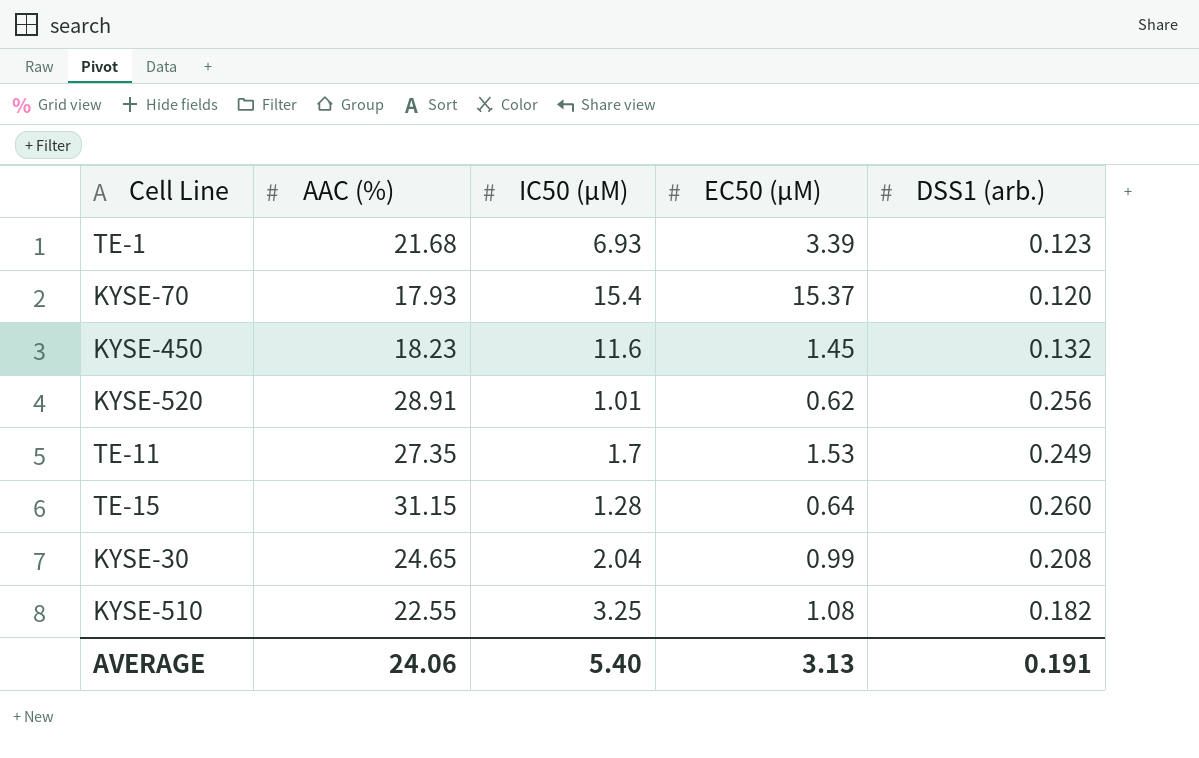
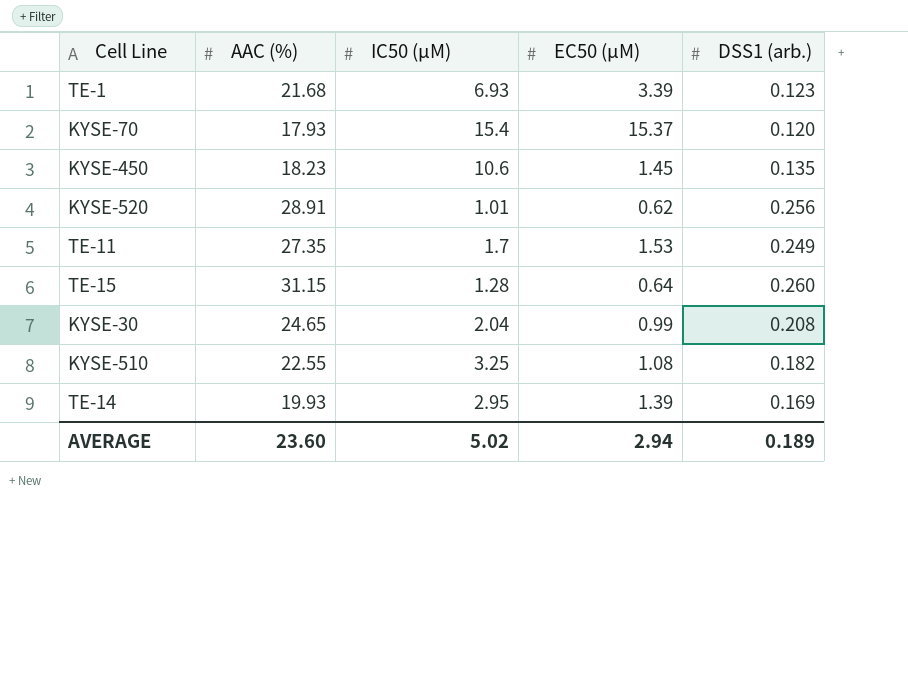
KYSE-450 | IC50 (µM): 11.6 -> 10.6
KYSE-450 | DSS1 (arb.): 0.132 -> 0.135
row TE-14: none -> 19.93 | 2.95 | 1.39 | 0.169
AVERAGE | AAC (%): 24.06 -> 23.60
AVERAGE | IC50 (µM): 5.40 -> 5.02
AVERAGE | EC50 (µM): 3.13 -> 2.94
AVERAGE | DSS1 (arb.): 0.191 -> 0.189

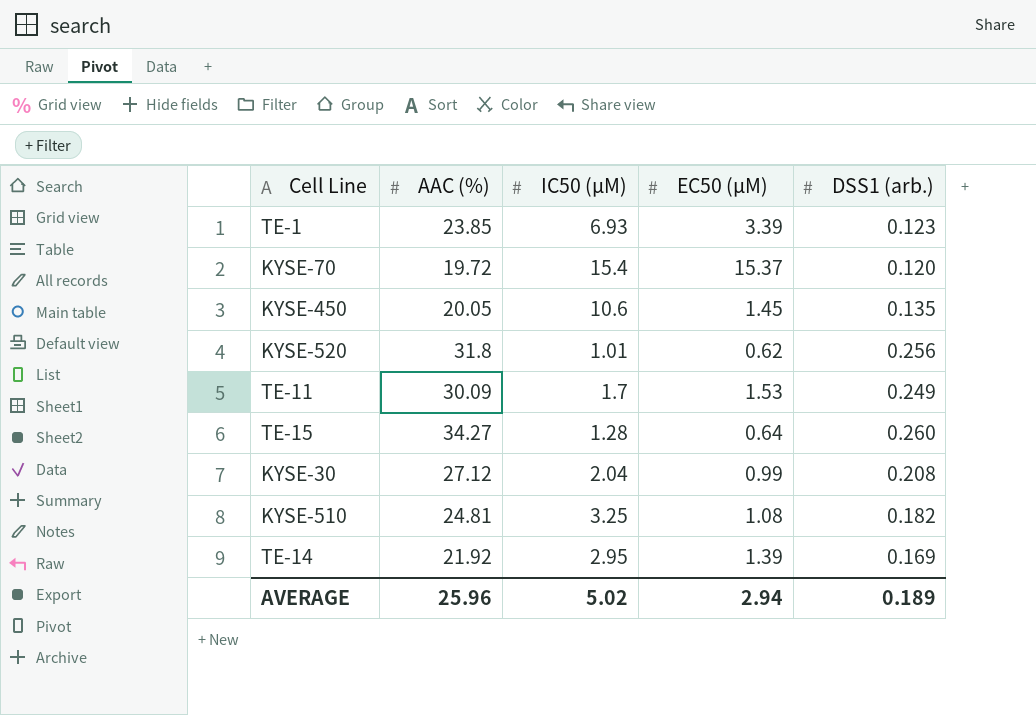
TE-1 | AAC (%): 21.68 -> 23.85
KYSE-70 | AAC (%): 17.93 -> 19.72
KYSE-450 | AAC (%): 18.23 -> 20.05
KYSE-520 | AAC (%): 28.91 -> 31.8
TE-11 | AAC (%): 27.35 -> 30.09
TE-15 | AAC (%): 31.15 -> 34.27
KYSE-30 | AAC (%): 24.65 -> 27.12
KYSE-510 | AAC (%): 22.55 -> 24.81
TE-14 | AAC (%): 19.93 -> 21.92
AVERAGE | AAC (%): 23.60 -> 25.96

